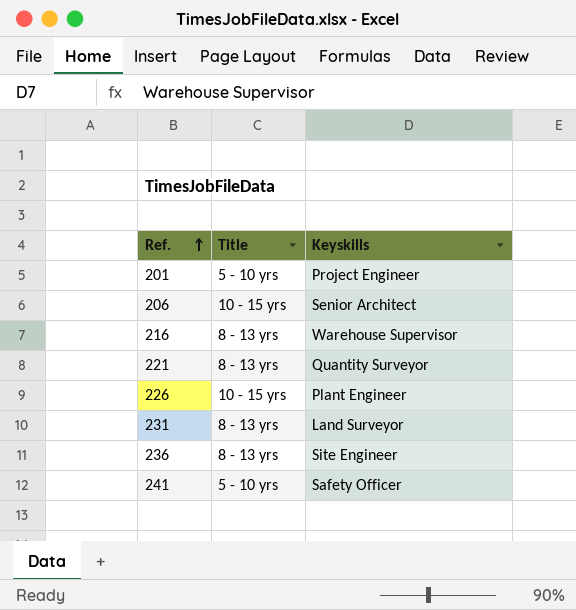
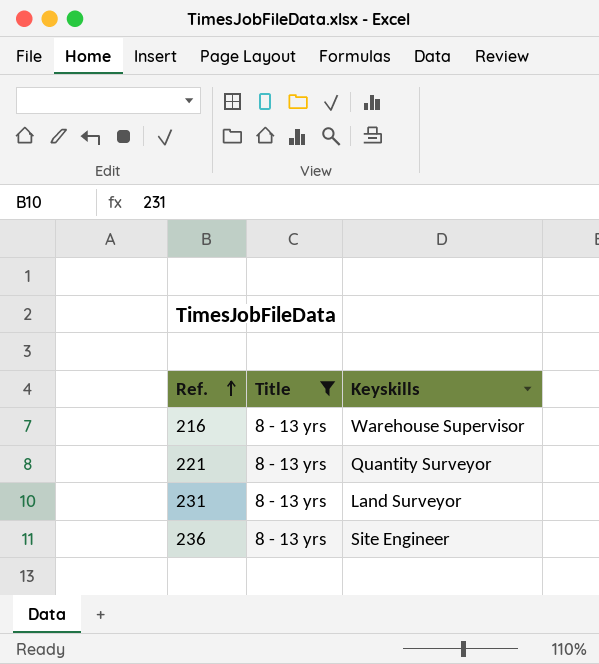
filter: none -> Title = 8 - 13 yrs

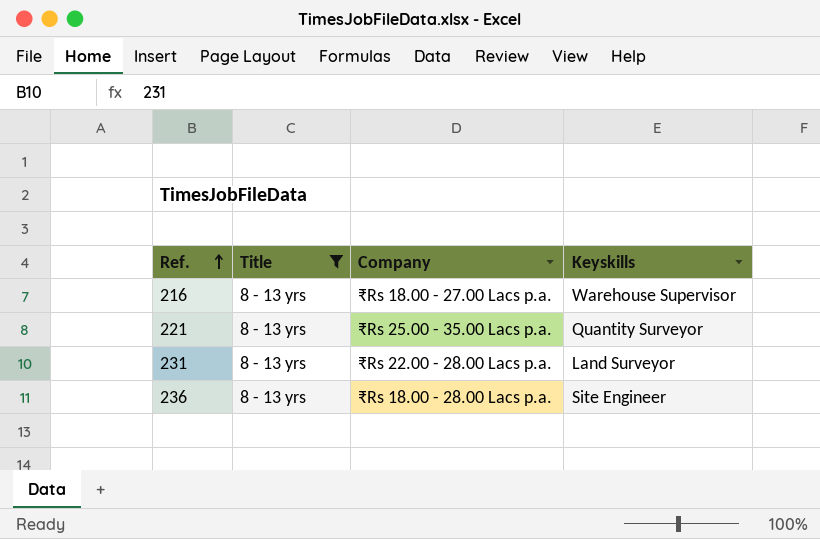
column Company | position: none -> 3

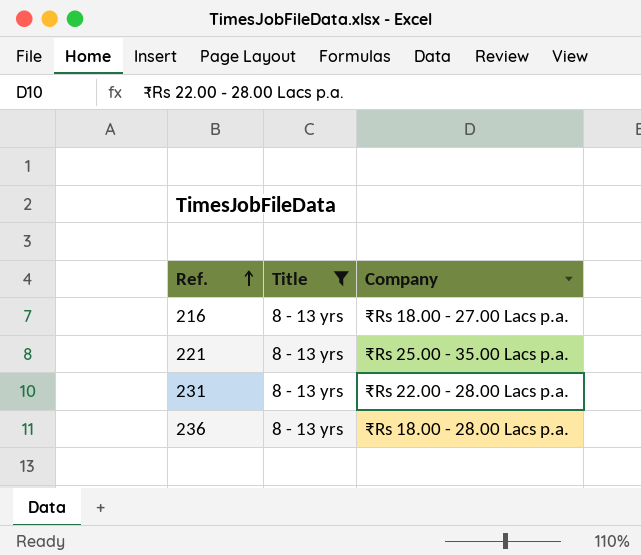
column Keyskills | position: 4 -> none

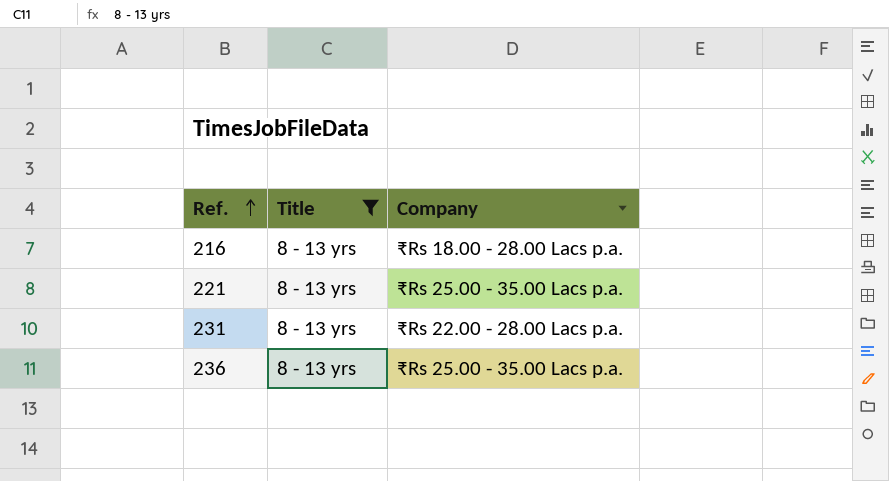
216 | Company: ₹Rs 18.00 - 27.00 Lacs p.a. -> ₹Rs 18.00 - 28.00 Lacs p.a.
236 | Company: ₹Rs 18.00 - 28.00 Lacs p.a. -> ₹Rs 25.00 - 35.00 Lacs p.a.

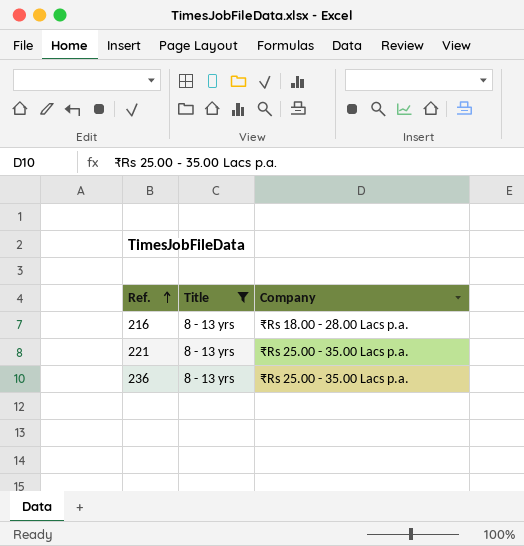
row 231: 8 - 13 yrs | ₹Rs 22.00 - 28.00 Lacs p.a. -> none

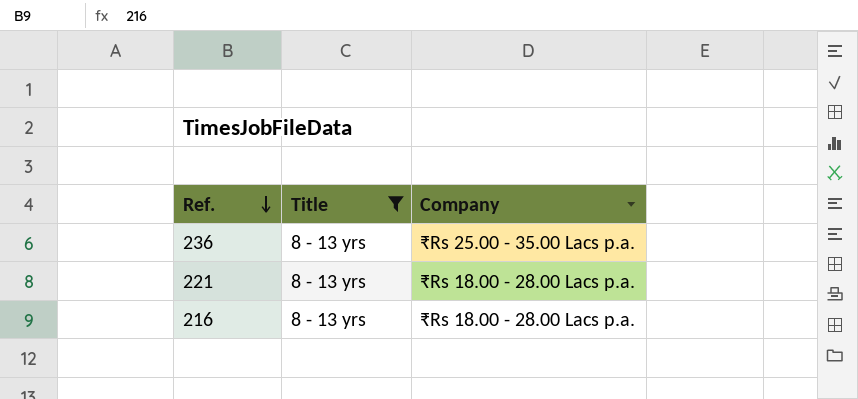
row order: Ref. ascending -> Ref. descending
221 | Company: ₹Rs 25.00 - 35.00 Lacs p.a. -> ₹Rs 18.00 - 28.00 Lacs p.a.

